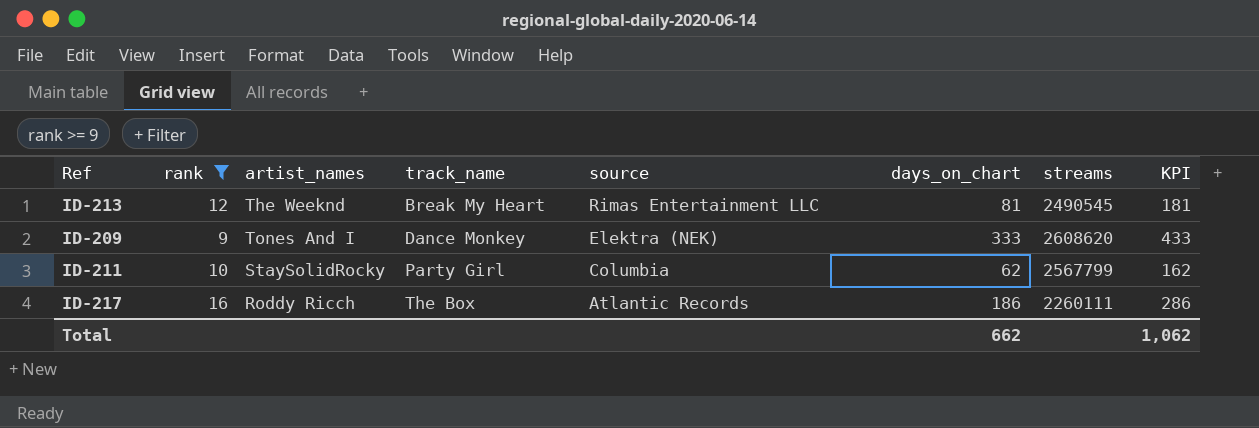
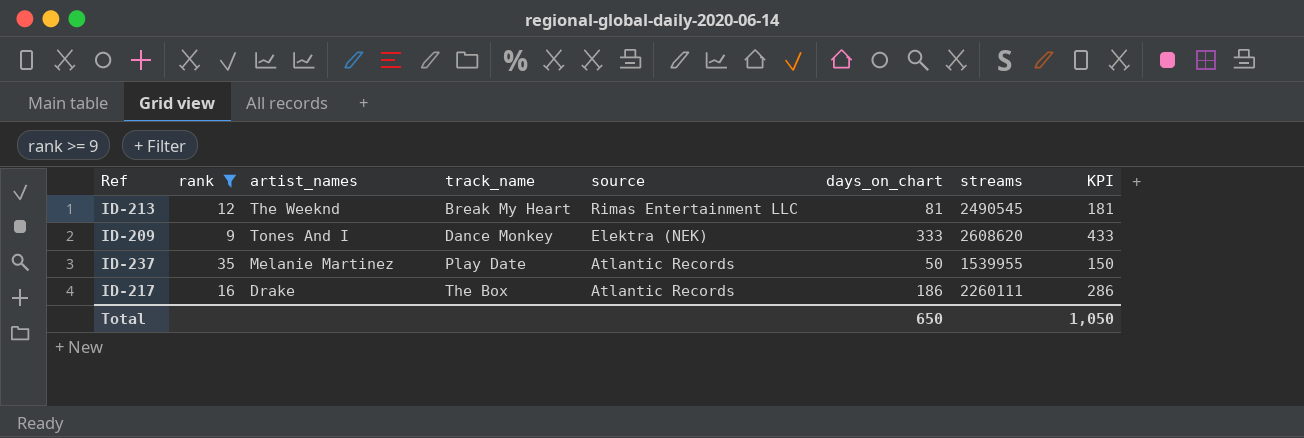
row ID-211: 10 | StaySolidRocky | Party Girl | Columbia | 62 | 2567799 | 162 -> none
row ID-237: none -> 35 | Melanie Martinez | Play Date | Atlantic Records | 50 | 1539955 | 150
ID-217 | artist_names: Roddy Ricch -> Drake
Total | days_on_chart: 662 -> 650
Total | KPI: 1,062 -> 1,050

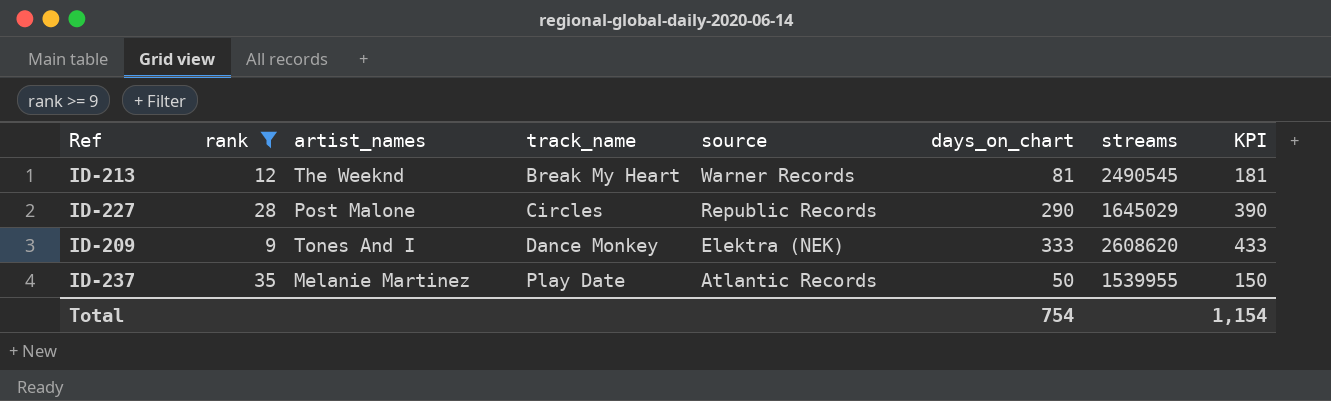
row ID-217: 16 | Drake | The Box | Atlantic Records | 186 | 2260111 | 286 -> none
ID-213 | source: Rimas Entertainment LLC -> Warner Records
row ID-227: none -> 28 | Post Malone | Circles | Republic Records | 290 | 1645029 | 390
Total | days_on_chart: 650 -> 754
Total | KPI: 1,050 -> 1,154

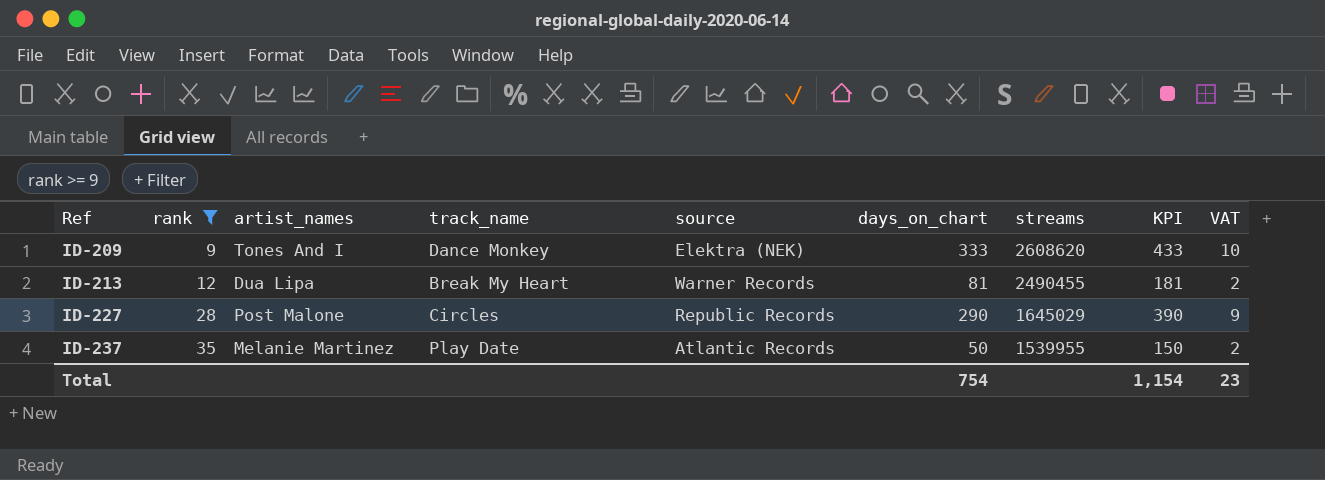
row order: track_name ascending -> Ref ascending
column VAT | formula: none -> [days_on_chart] * 0.03
ID-213 | artist_names: The Weeknd -> Dua Lipa
ID-213 | streams: 2490545 -> 2490455

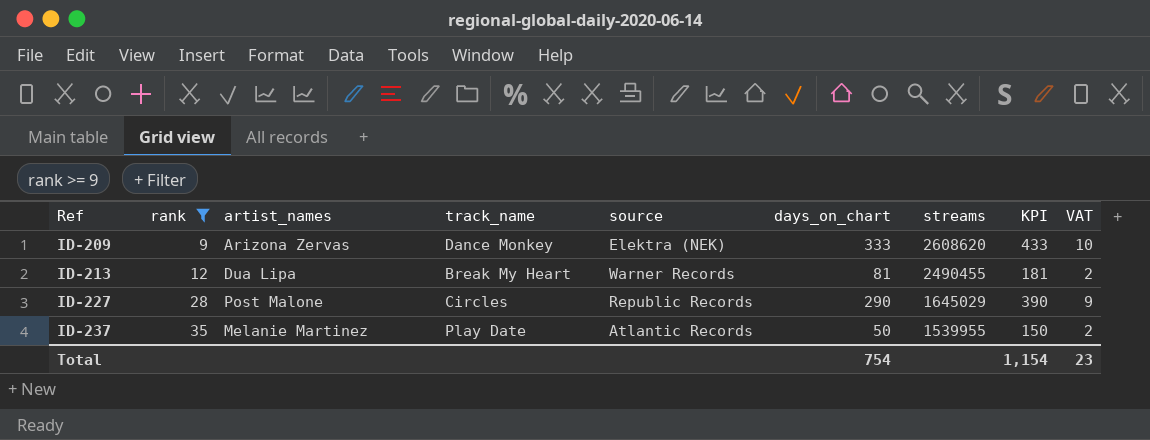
ID-209 | artist_names: Tones And I -> Arizona Zervas

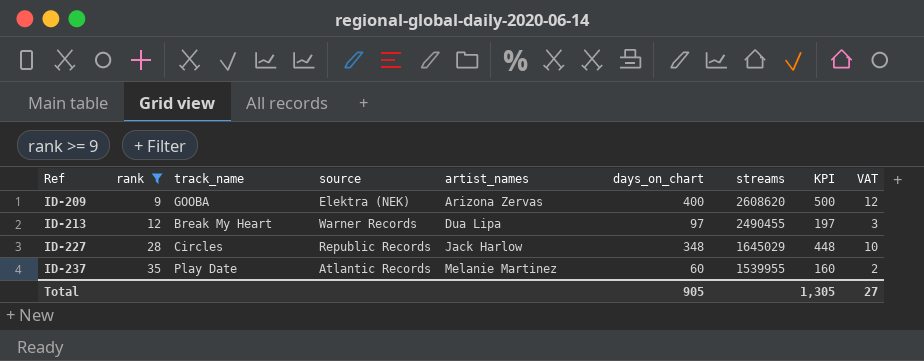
column artist_names | position: 3 -> 5
ID-209 | track_name: Dance Monkey -> GOOBA
ID-209 | days_on_chart: 333 -> 400
ID-209 | KPI: 433 -> 500
ID-209 | VAT: 10 -> 12
ID-213 | days_on_chart: 81 -> 97
ID-213 | KPI: 181 -> 197
ID-213 | VAT: 2 -> 3
ID-227 | artist_names: Post Malone -> Jack Harlow
ID-227 | days_on_chart: 290 -> 348
ID-227 | KPI: 390 -> 448
ID-227 | VAT: 9 -> 10
ID-237 | days_on_chart: 50 -> 60
ID-237 | KPI: 150 -> 160
Total | days_on_chart: 754 -> 905
Total | KPI: 1,154 -> 1,305
Total | VAT: 23 -> 27

